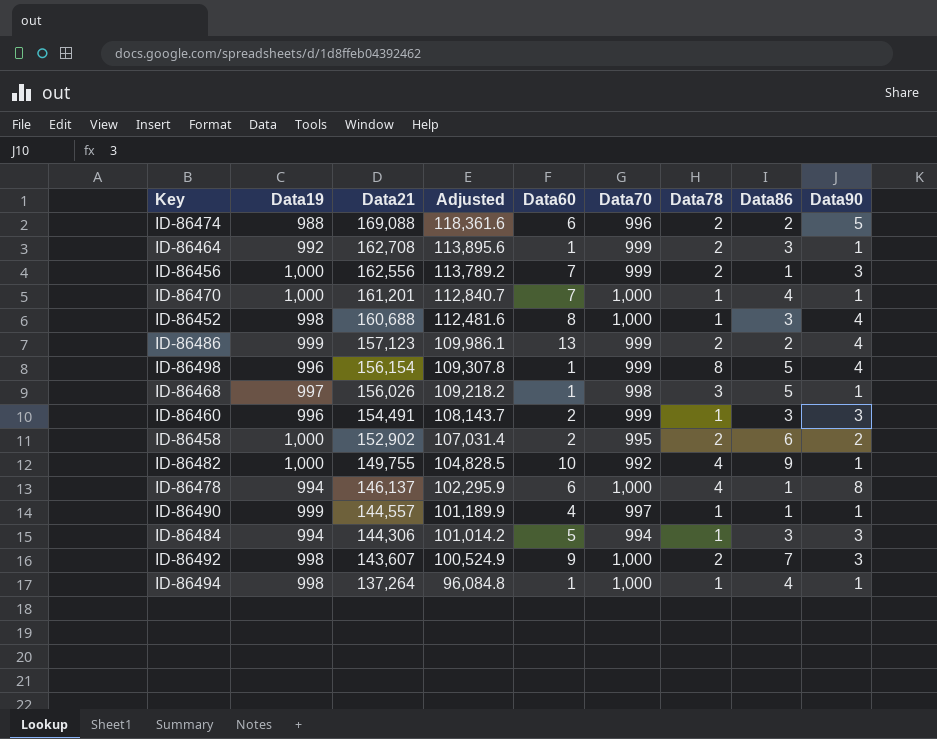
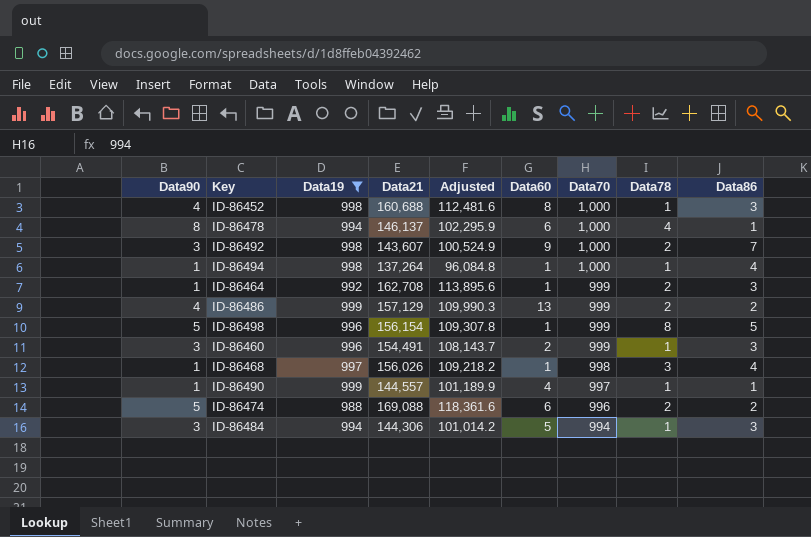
filter: none -> Data19 != 1,000
row order: Data21 descending -> Data70 descending
column Data90 | position: 9 -> 1
ID-86486 | Data21: 157,123 -> 157,129
ID-86486 | Adjusted: 109,986.1 -> 109,990.3
ID-86498 | Data90: 4 -> 5
ID-86468 | Data86: 5 -> 4

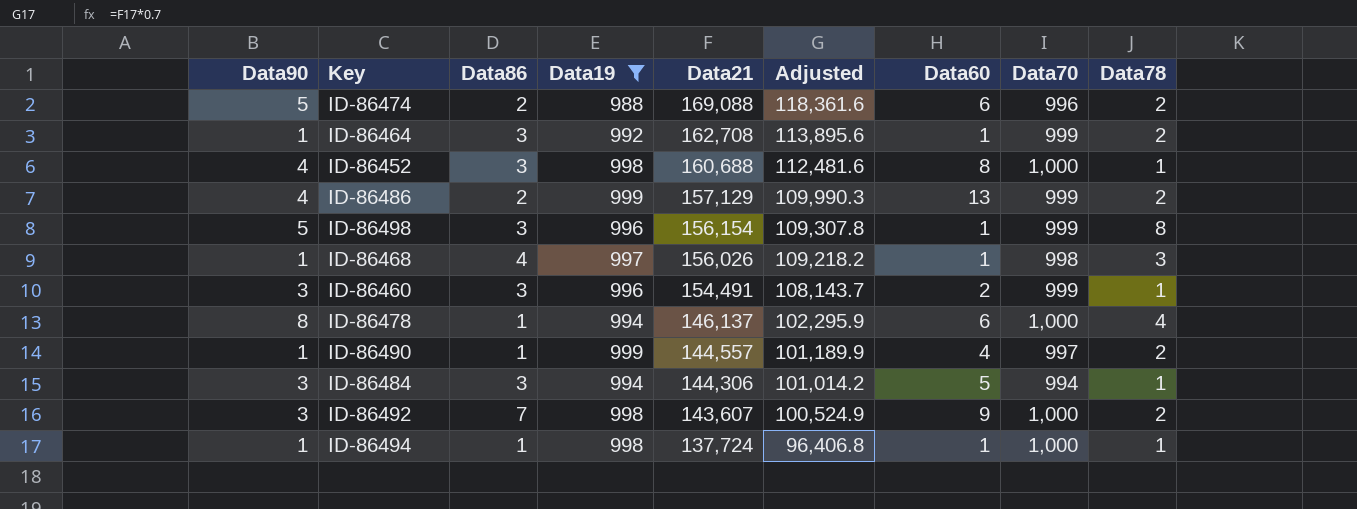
row order: Data70 descending -> Data21 descending
column Data86 | position: 9 -> 3
ID-86498 | Data86: 5 -> 3
ID-86490 | Data78: 1 -> 2
ID-86494 | Data86: 4 -> 1
ID-86494 | Data21: 137,264 -> 137,724
ID-86494 | Adjusted: 96,084.8 -> 96,406.8

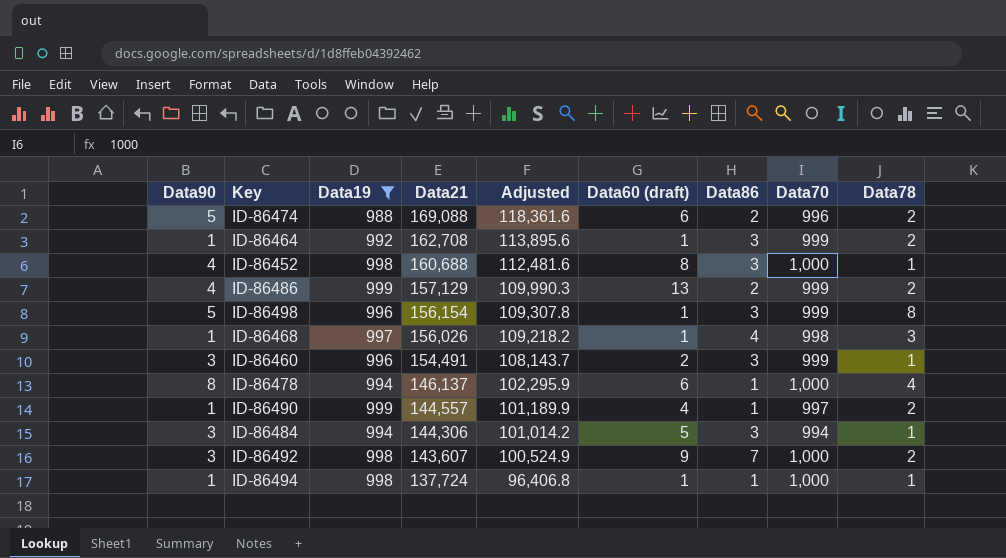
column name: Data60 -> Data60 (draft)
column Data86 | position: 3 -> 7

